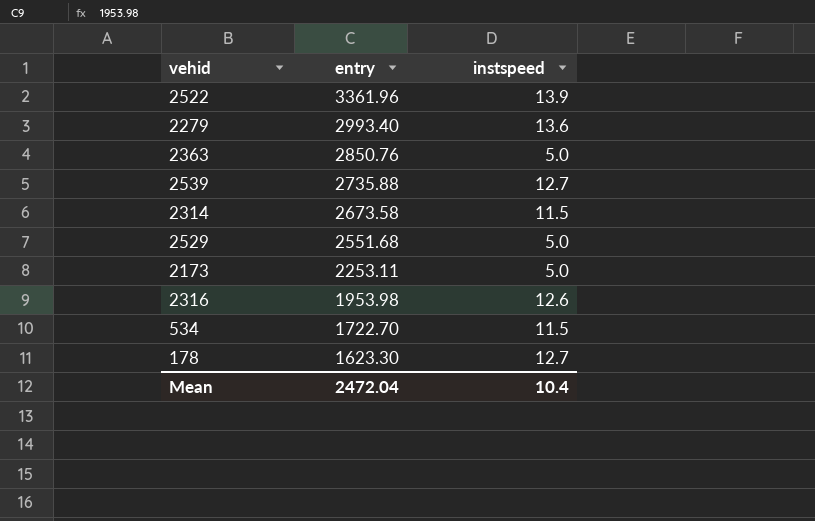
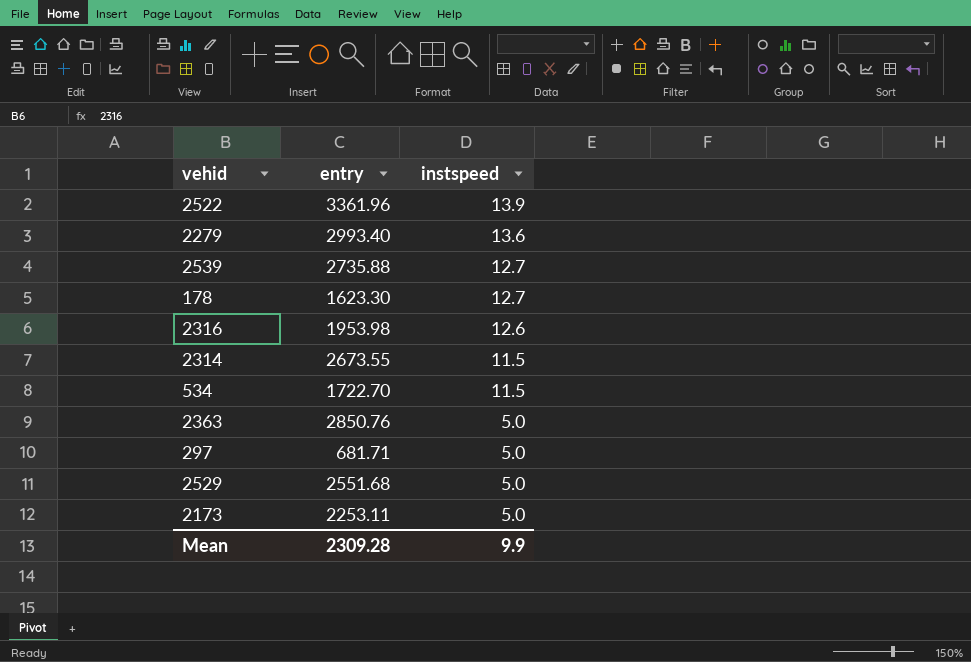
row order: entry descending -> instspeed descending
2314 | entry: 2673.58 -> 2673.55
row 297: none -> 681.71 | 5.0
Mean | entry: 2472.04 -> 2309.28
Mean | instspeed: 10.4 -> 9.9

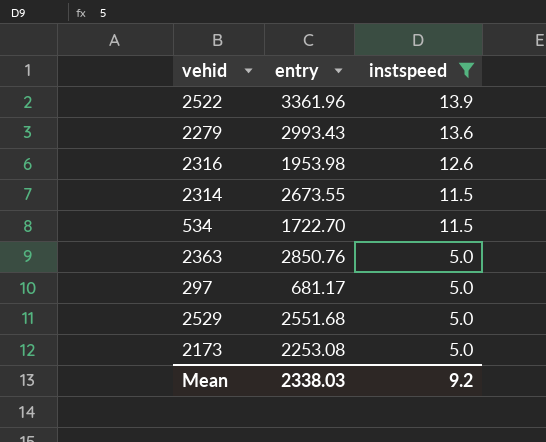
filter: none -> instspeed != 12.7
2279 | entry: 2993.40 -> 2993.43
297 | entry: 681.71 -> 681.17
2173 | entry: 2253.11 -> 2253.08
Mean | entry: 2309.28 -> 2338.03
Mean | instspeed: 9.9 -> 9.2

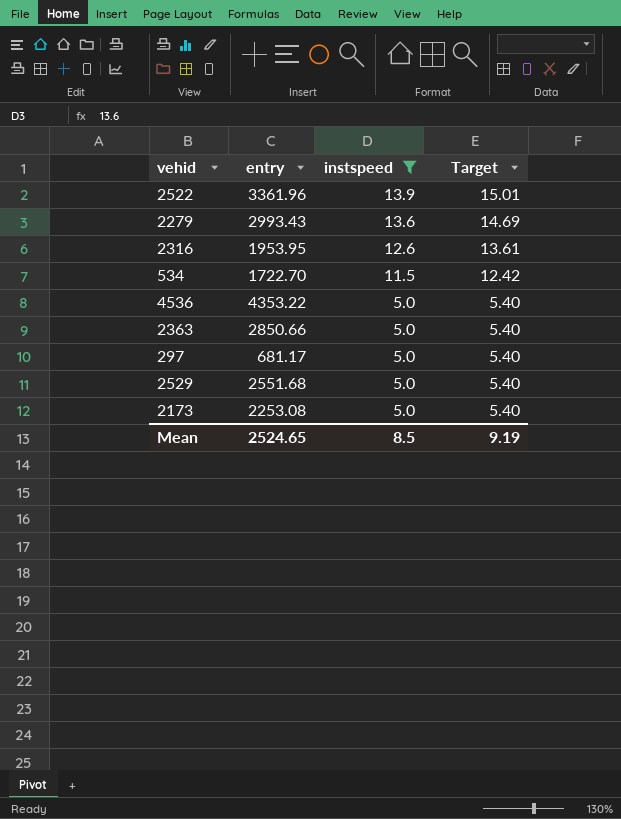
column Target | formula: none -> [instspeed] * 1.08
row 2314: 2673.55 | 11.5 -> none
2316 | entry: 1953.98 -> 1953.95
row 4536: none -> 4353.22 | 5.0 | 5.40
2363 | entry: 2850.76 -> 2850.66
Mean | entry: 2338.03 -> 2524.65
Mean | instspeed: 9.2 -> 8.5

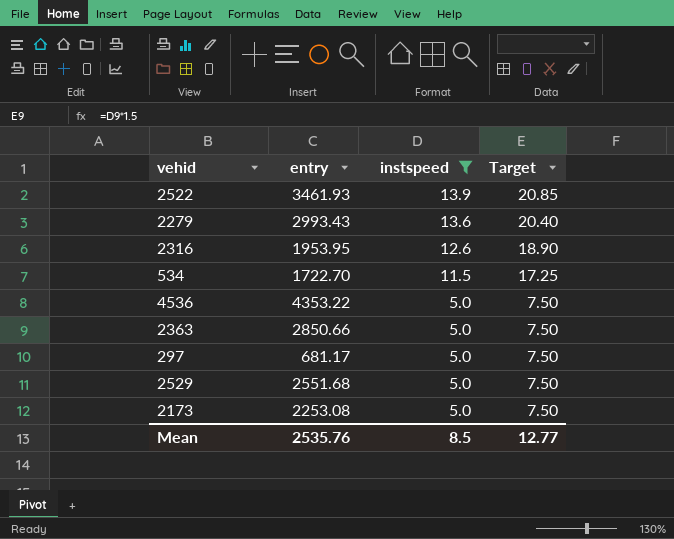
column Target | formula: [instspeed] * 1.08 -> [instspeed] * 1.5
2522 | entry: 3361.96 -> 3461.93
Mean | entry: 2524.65 -> 2535.76
Mean | Target: 9.19 -> 12.77

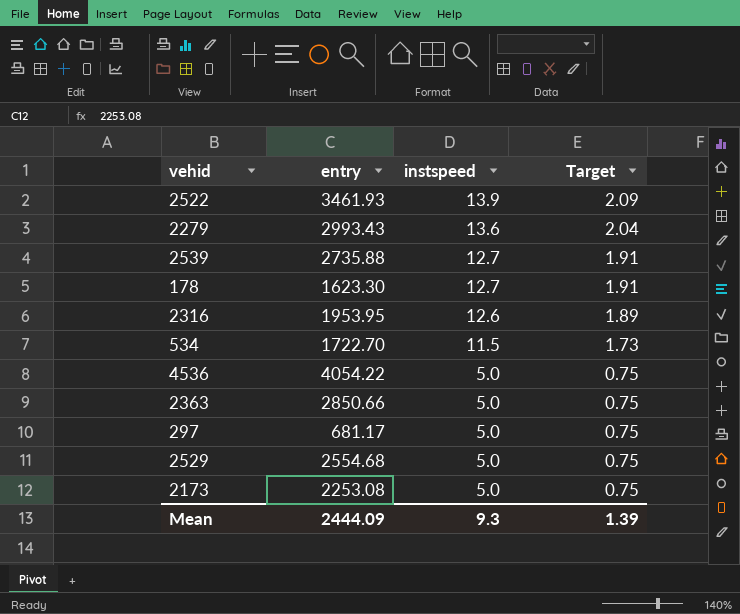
filter: instspeed != 12.7 -> none
column Target | formula: [instspeed] * 1.5 -> [instspeed] * 0.15
4536 | entry: 4353.22 -> 4054.22
2529 | entry: 2551.68 -> 2554.68
Mean | entry: 2535.76 -> 2444.09
Mean | instspeed: 8.5 -> 9.3
Mean | Target: 12.77 -> 1.39

